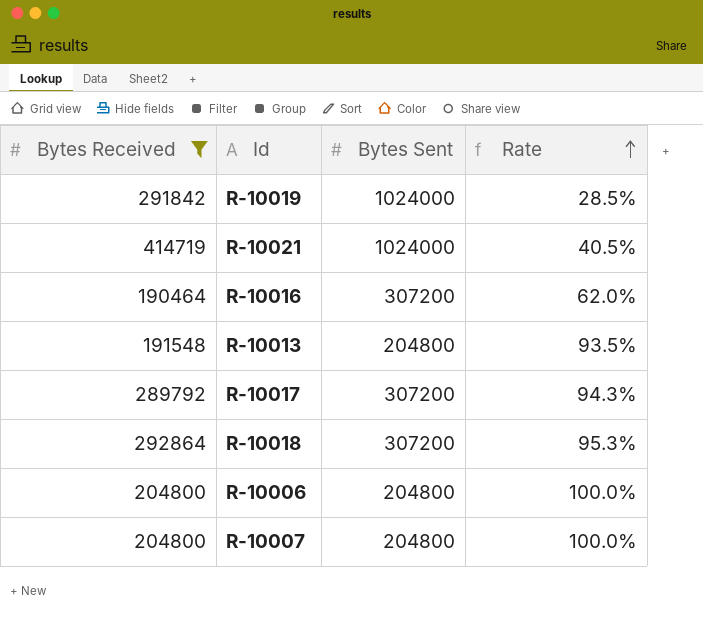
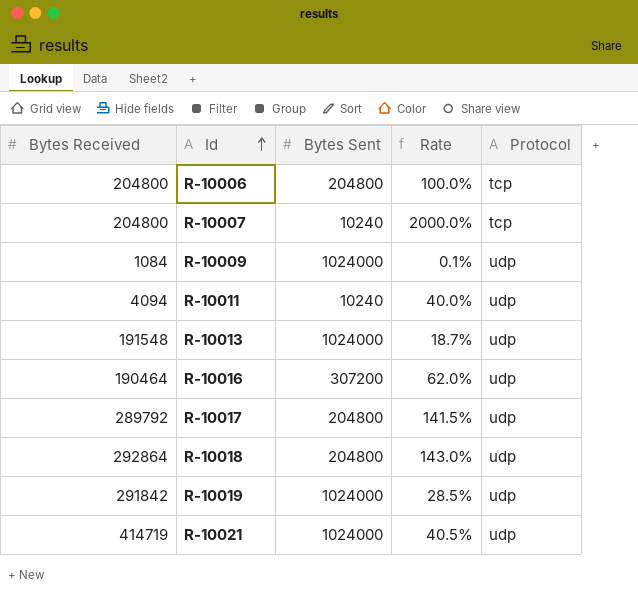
filter: Bytes Received >= 190464 -> none
row order: Rate ascending -> Id ascending
column Protocol | position: none -> 5
R-10007 | Bytes Sent: 204800 -> 10240
R-10007 | Rate: 100.0% -> 2000.0%
R-10013 | Bytes Sent: 204800 -> 1024000
R-10013 | Rate: 93.5% -> 18.7%
R-10017 | Bytes Sent: 307200 -> 204800
R-10017 | Rate: 94.3% -> 141.5%
R-10018 | Bytes Sent: 307200 -> 204800
R-10018 | Rate: 95.3% -> 143.0%

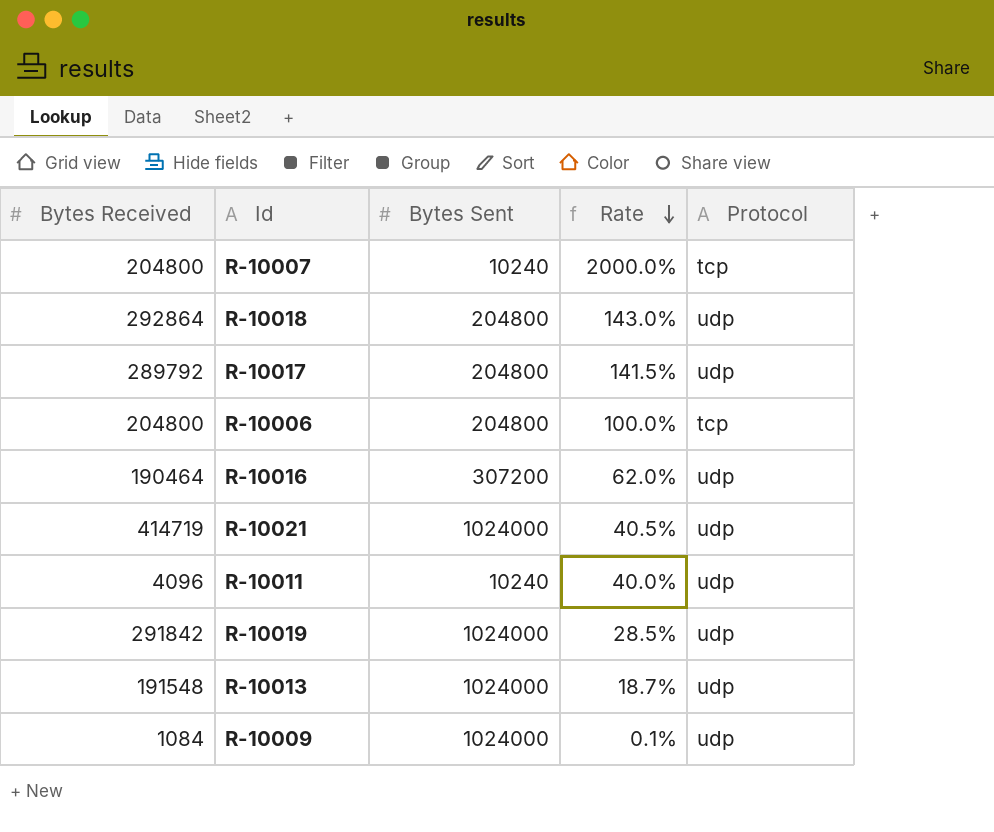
row order: Id ascending -> Rate descending
R-10011 | Bytes Received: 4094 -> 4096

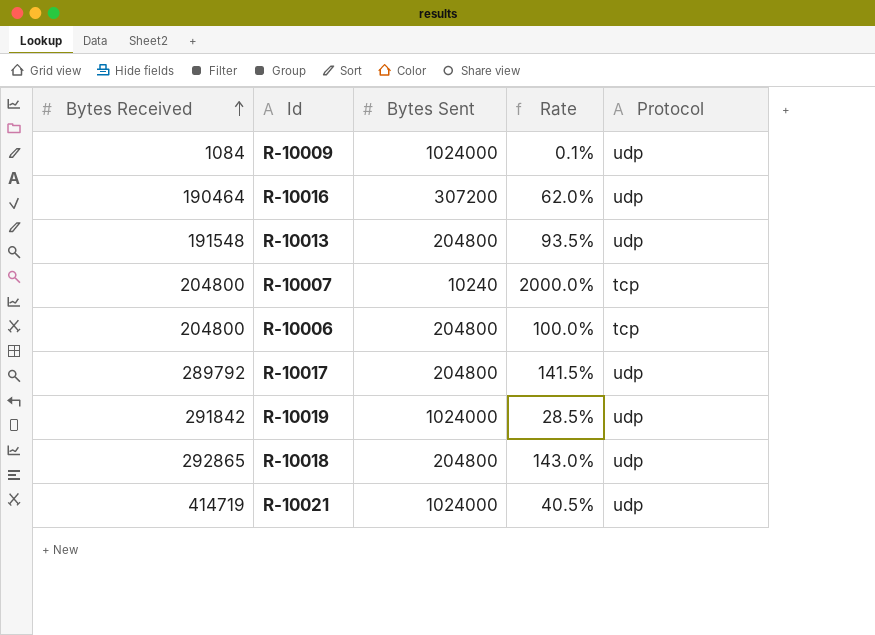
row order: Rate descending -> Bytes Received ascending
row R-10011: 4096 | 10240 | 40.0% | udp -> none
R-10013 | Bytes Sent: 1024000 -> 204800
R-10013 | Rate: 18.7% -> 93.5%
R-10018 | Bytes Received: 292864 -> 292865

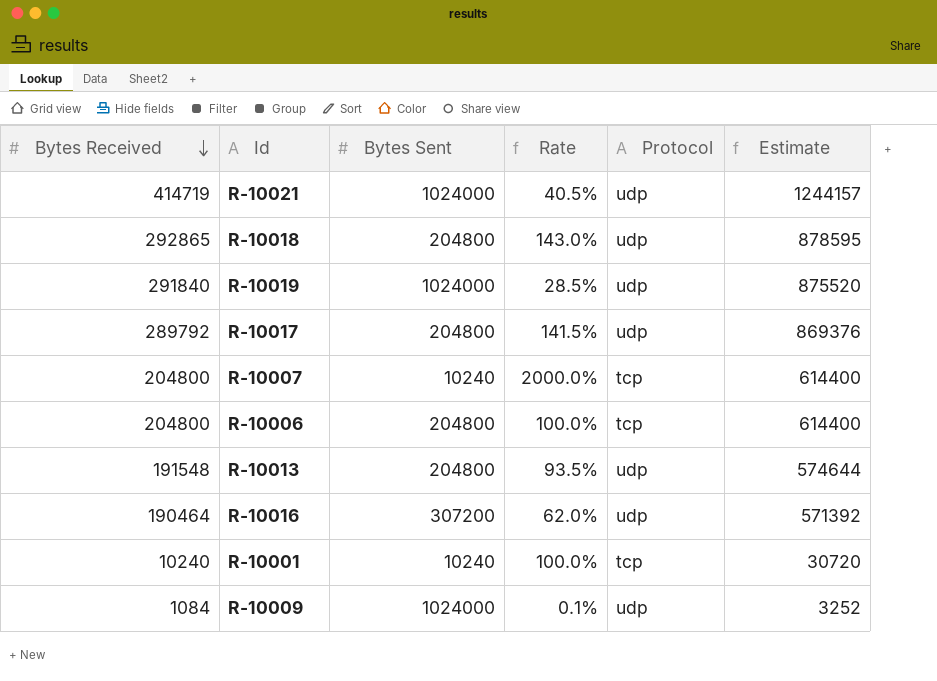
row order: Bytes Received ascending -> Bytes Received descending
column Estimate | formula: none -> [Bytes Received] * 3
R-10019 | Bytes Received: 291842 -> 291840
row R-10001: none -> 10240 | 10240 | 100.0% | tcp | 30720

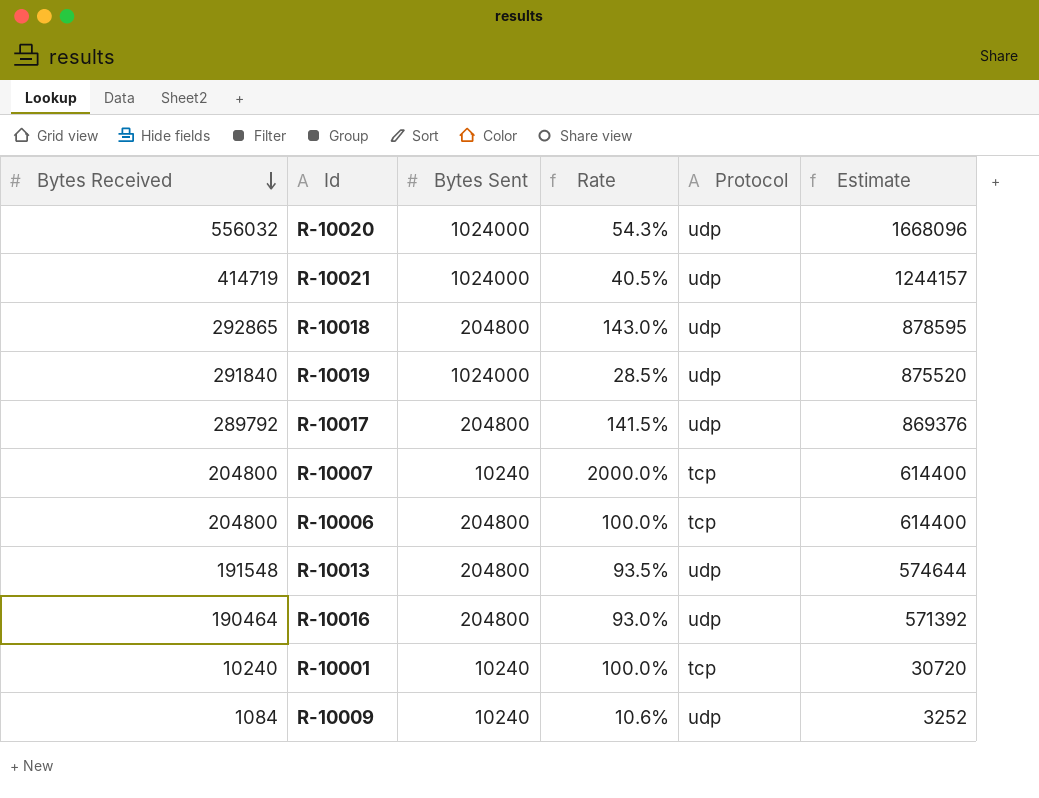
row R-10020: none -> 556032 | 1024000 | 54.3% | udp | 1668096
R-10016 | Bytes Sent: 307200 -> 204800
R-10016 | Rate: 62.0% -> 93.0%
R-10009 | Bytes Sent: 1024000 -> 10240
R-10009 | Rate: 0.1% -> 10.6%

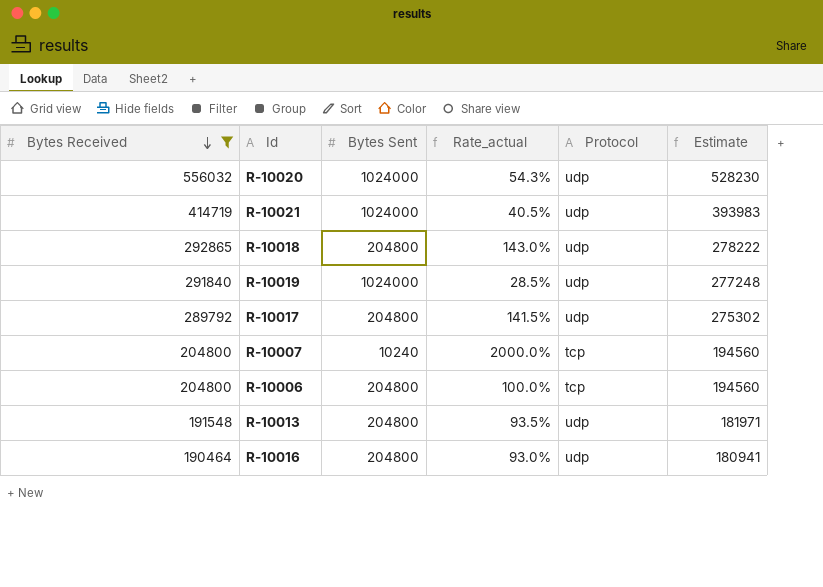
filter: none -> Bytes Received >= 190464
column name: Rate -> Rate_actual
column Estimate | formula: [Bytes Received] * 3 -> [Bytes Received] * 0.95

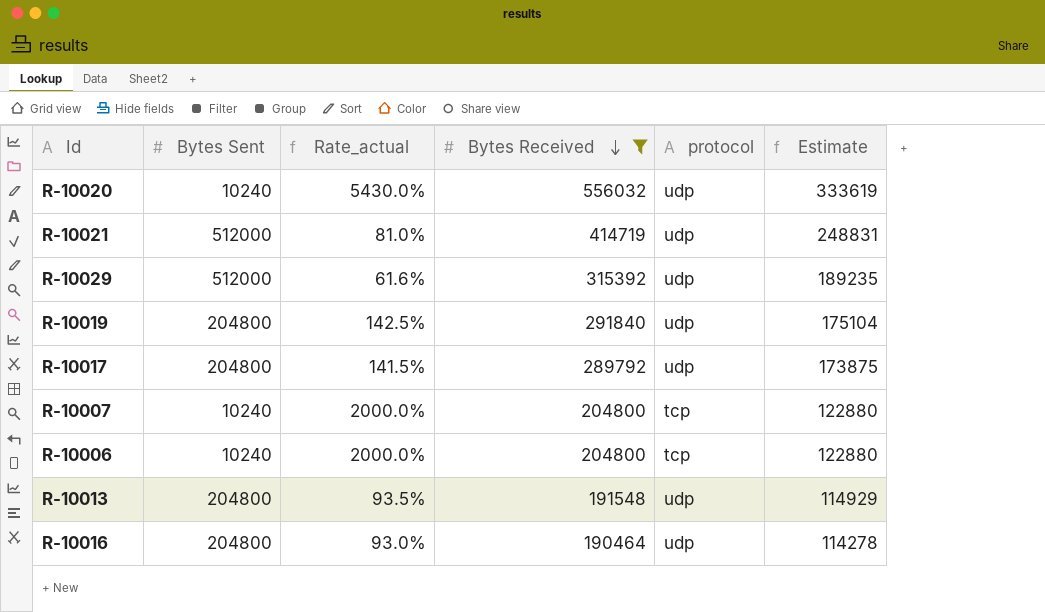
column Bytes Received | position: 1 -> 4
column name: Protocol -> protocol
column Estimate | formula: [Bytes Received] * 0.95 -> [Bytes Received] * 0.6
row R-10018: 292865 | 204800 | 143.0% | udp | 278222 -> none
R-10020 | Bytes Sent: 1024000 -> 10240
R-10020 | Rate_actual: 54.3% -> 5430.0%
R-10021 | Bytes Sent: 1024000 -> 512000
R-10021 | Rate_actual: 40.5% -> 81.0%
row R-10029: none -> 512000 | 61.6% | 315392 | udp | 189235
R-10019 | Bytes Sent: 1024000 -> 204800
R-10019 | Rate_actual: 28.5% -> 142.5%
R-10006 | Bytes Sent: 204800 -> 10240
R-10006 | Rate_actual: 100.0% -> 2000.0%

